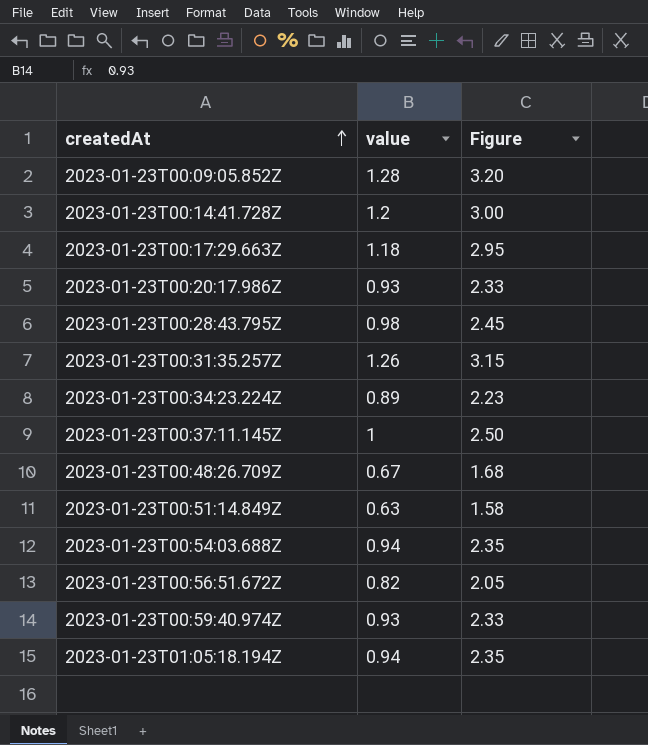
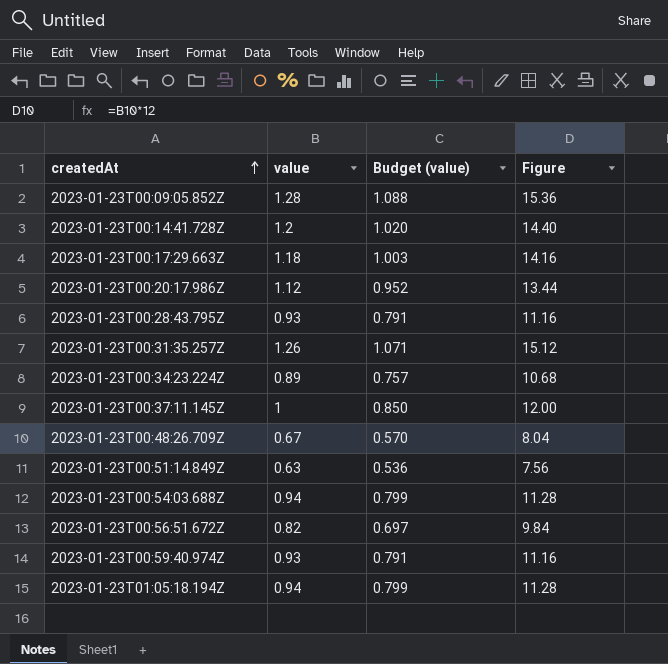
column Budget (value) | formula: none -> [value] * 0.85
column Figure | formula: [value] * 2.5 -> [value] * 12
2023-01-23T00:20:17.986Z | value: 0.93 -> 1.12
2023-01-23T00:28:43.795Z | value: 0.98 -> 0.93

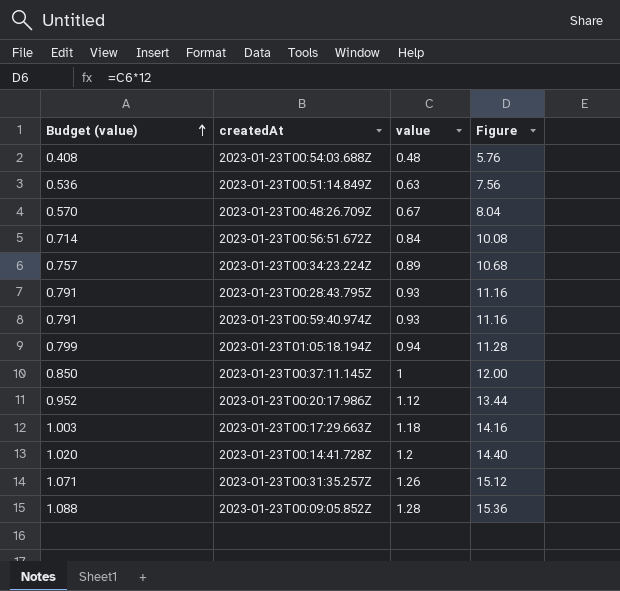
row order: createdAt ascending -> Budget (value) ascending
column Budget (value) | position: 3 -> 1
2023-01-23T00:54:03.688Z | Budget (value): 0.799 -> 0.408
2023-01-23T00:54:03.688Z | value: 0.94 -> 0.48
2023-01-23T00:54:03.688Z | Figure: 11.28 -> 5.76
2023-01-23T00:56:51.672Z | Budget (value): 0.697 -> 0.714
2023-01-23T00:56:51.672Z | value: 0.82 -> 0.84
2023-01-23T00:56:51.672Z | Figure: 9.84 -> 10.08

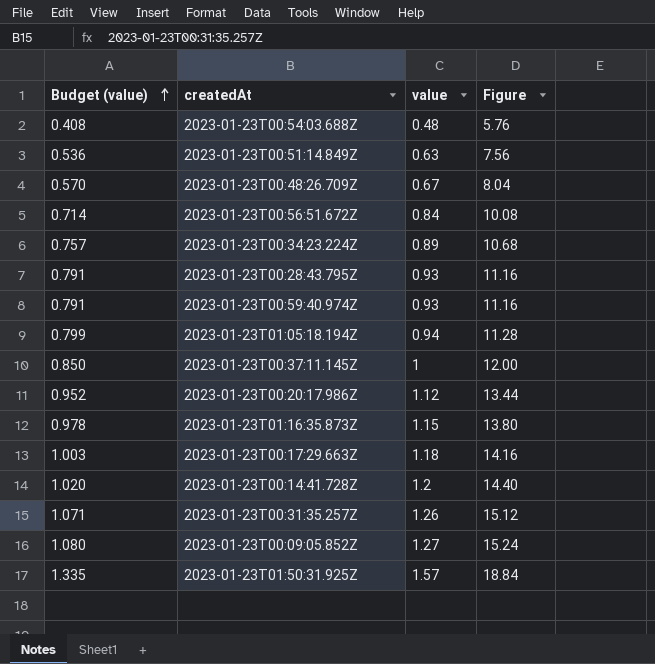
row 2023-01-23T01:16:35.873Z: none -> 0.978 | 1.15 | 13.80
2023-01-23T00:09:05.852Z | Budget (value): 1.088 -> 1.080
2023-01-23T00:09:05.852Z | value: 1.28 -> 1.27
2023-01-23T00:09:05.852Z | Figure: 15.36 -> 15.24
row 2023-01-23T01:50:31.925Z: none -> 1.335 | 1.57 | 18.84

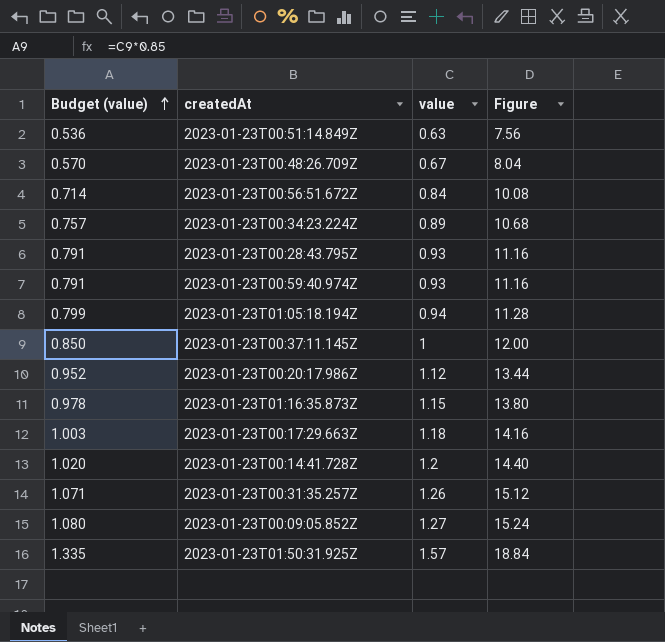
row 2023-01-23T00:54:03.688Z: 0.408 | 0.48 | 5.76 -> none

